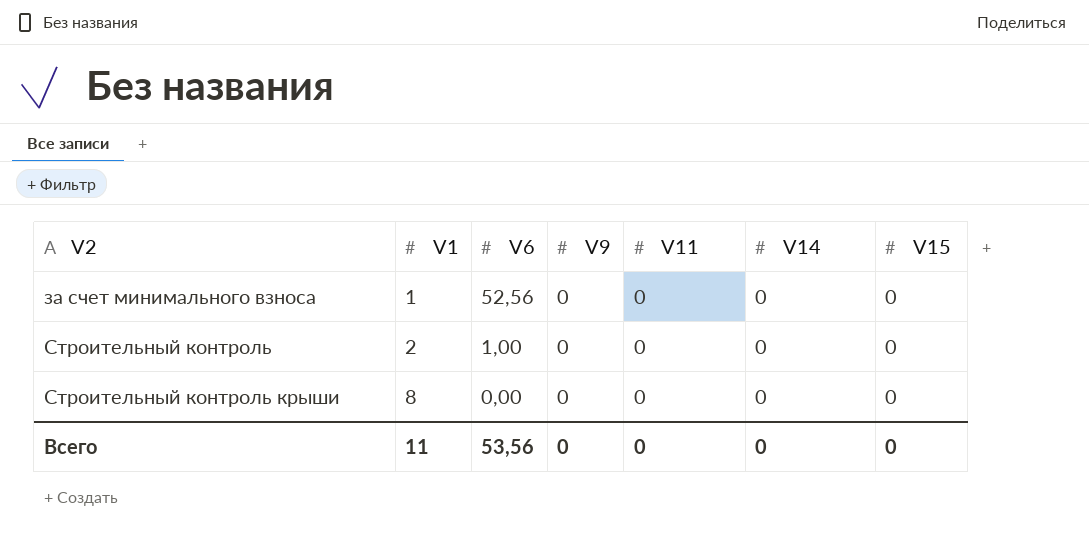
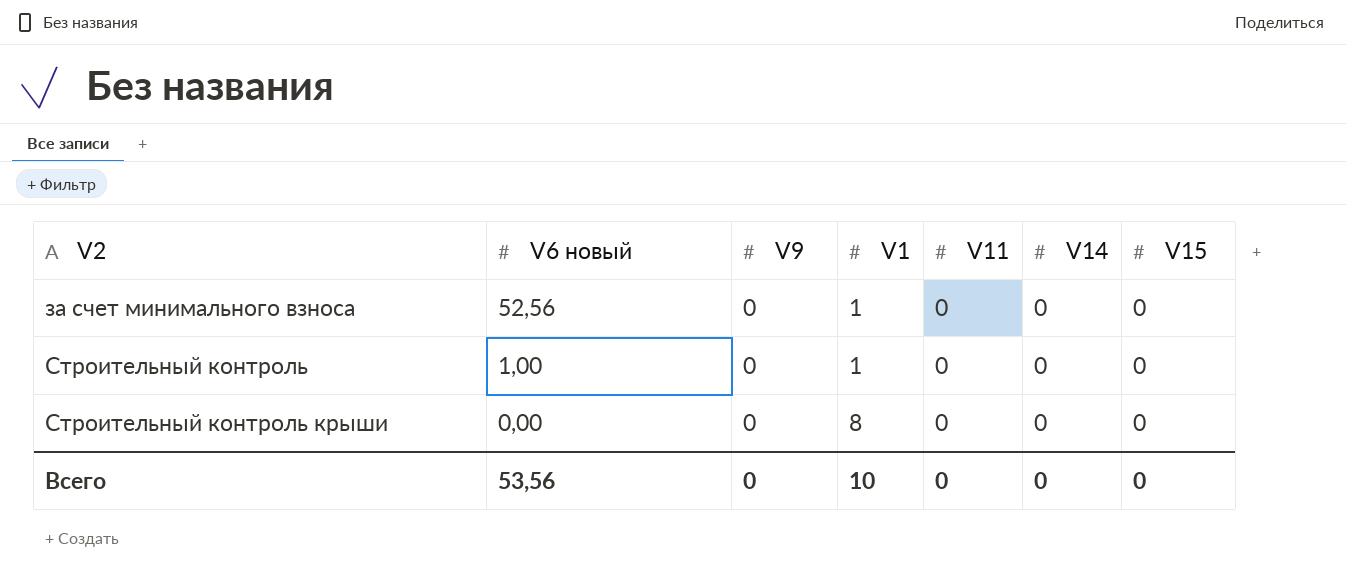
column name: V6 -> V6 новый
column V1 | position: 2 -> 4
Строительный контроль | V1: 2 -> 1
Всего | V1: 11 -> 10

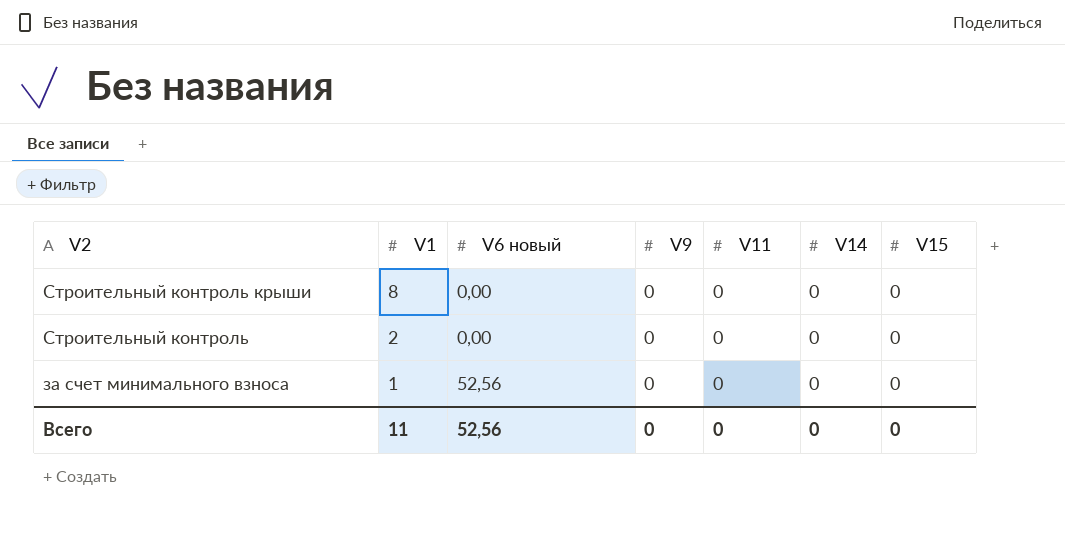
row order: V2 ascending -> V2 descending
column V1 | position: 4 -> 2
Строительный контроль | V1: 1 -> 2
Строительный контроль | V6 новый: 1,00 -> 0,00
Всего | V1: 10 -> 11
Всего | V6 новый: 53,56 -> 52,56

